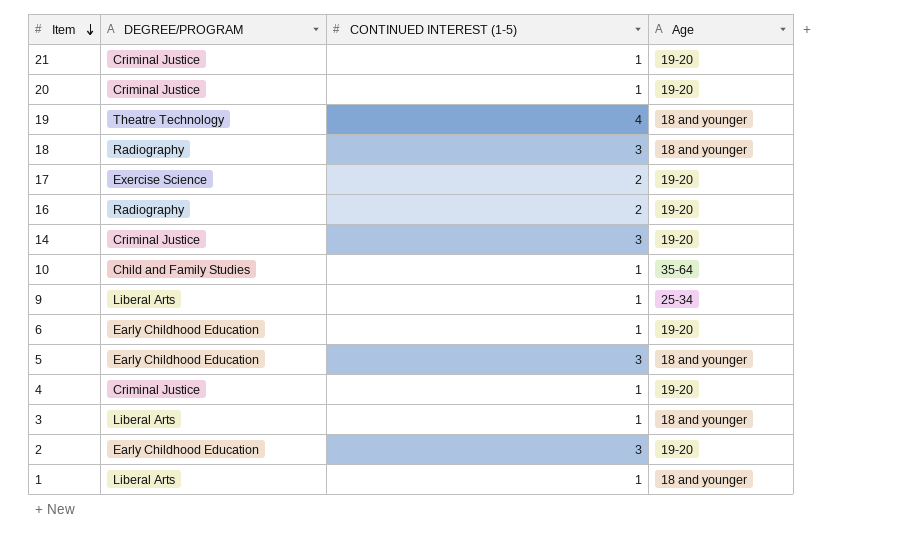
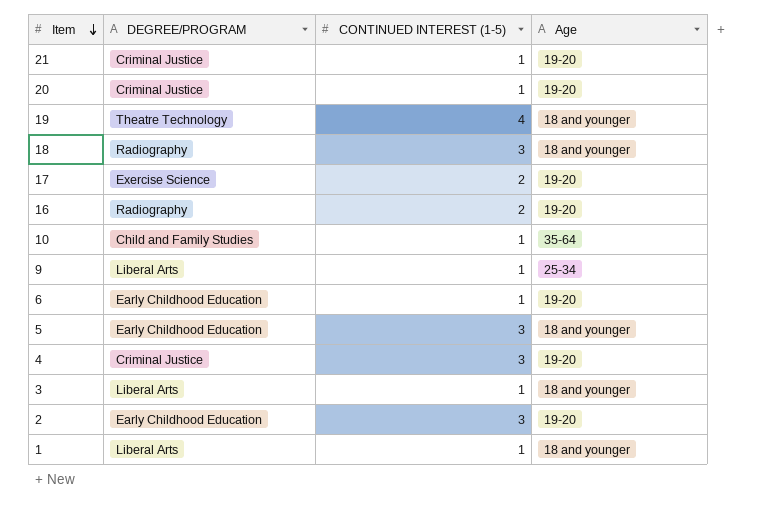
row 14: Criminal Justice | 3 | 19-20 -> none
4 | CONTINUED INTEREST (1-5): 1 -> 3

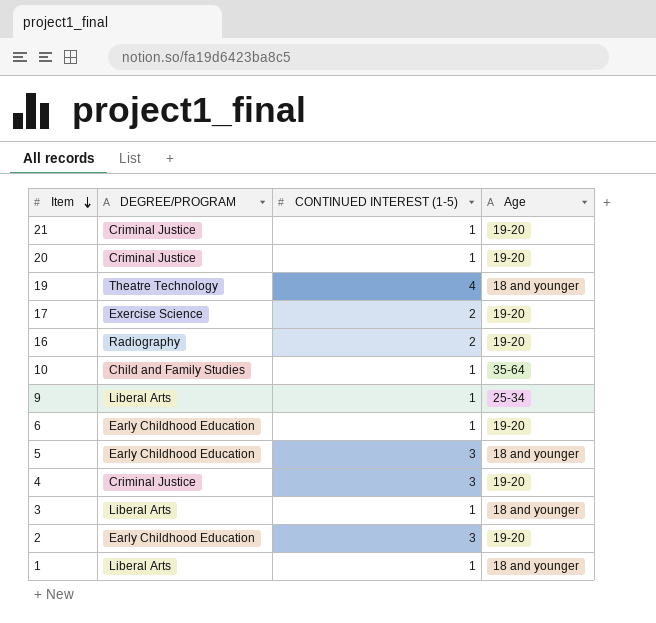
row 18: Radiography | 3 | 18 and younger -> none

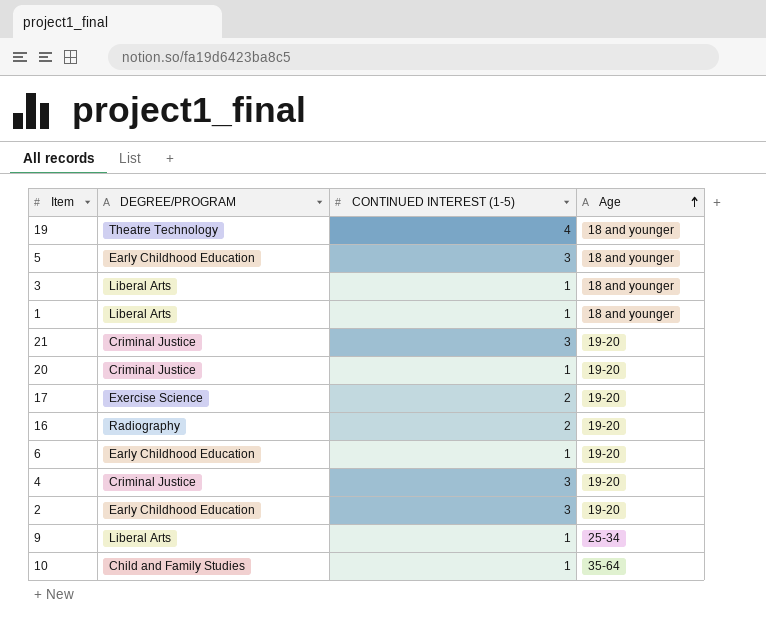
row order: Item descending -> Age ascending
21 | CONTINUED INTEREST (1-5): 1 -> 3

